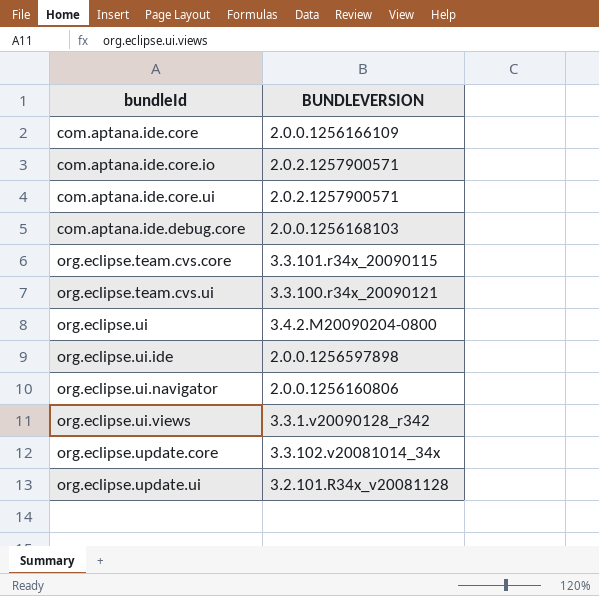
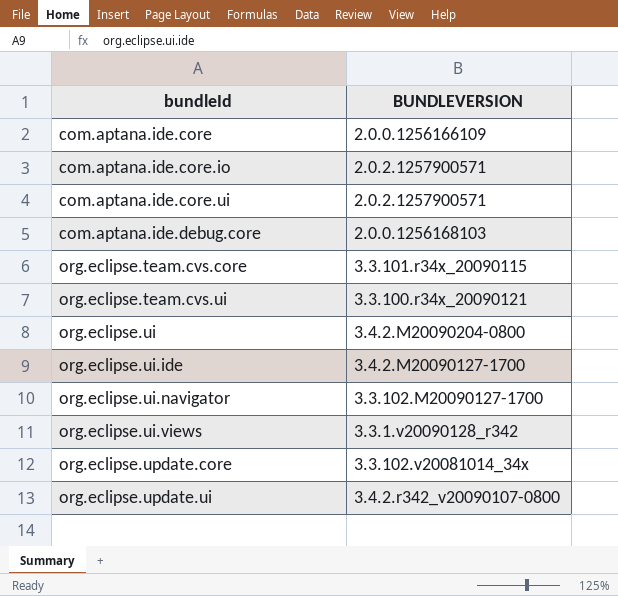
org.eclipse.ui.ide | BUNDLEVERSION: 2.0.0.1256597898 -> 3.4.2.M20090127-1700
org.eclipse.ui.navigator | BUNDLEVERSION: 2.0.0.1256160806 -> 3.3.102.M20090127-1700
org.eclipse.update.ui | BUNDLEVERSION: 3.2.101.R34x_v20081128 -> 3.4.2.r342_v20090107-0800

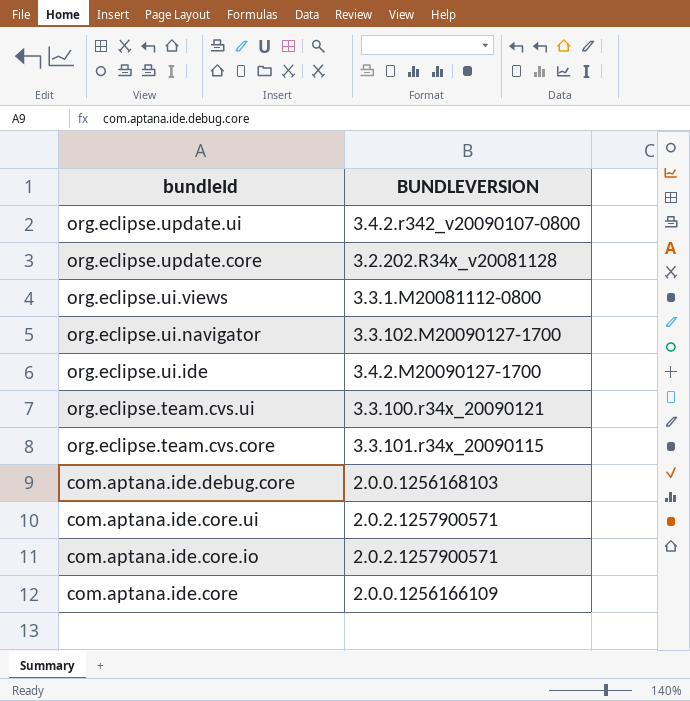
row order: bundleId ascending -> bundleId descending
row org.eclipse.ui: 3.4.2.M20090204-0800 -> none
org.eclipse.update.core | BUNDLEVERSION: 3.3.102.v20081014_34x -> 3.2.202.R34x_v20081128
org.eclipse.ui.views | BUNDLEVERSION: 3.3.1.v20090128_r342 -> 3.3.1.M20081112-0800

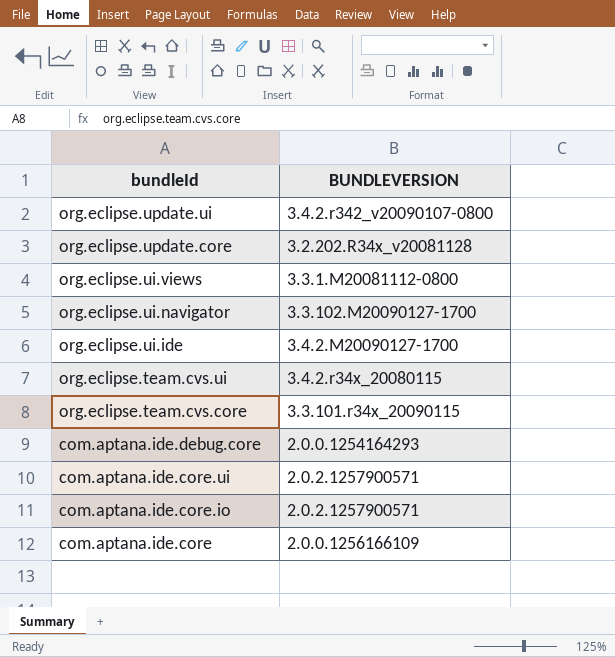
org.eclipse.team.cvs.ui | BUNDLEVERSION: 3.3.100.r34x_20090121 -> 3.4.2.r34x_20080115
com.aptana.ide.debug.core | BUNDLEVERSION: 2.0.0.1256168103 -> 2.0.0.1254164293

